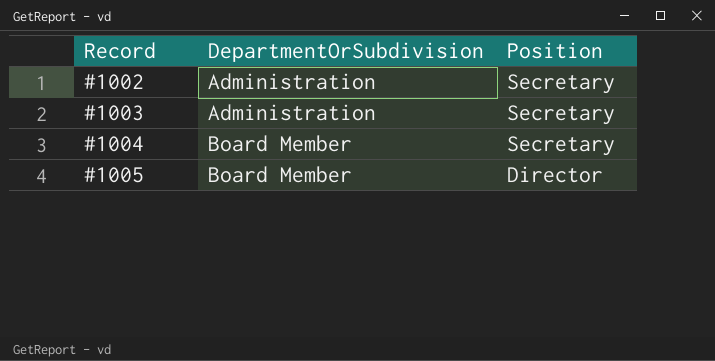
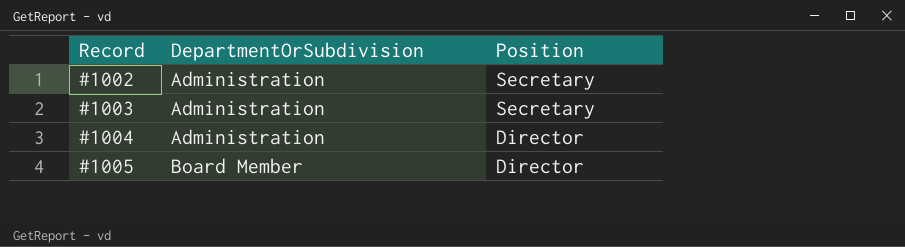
#1004 | DepartmentOrSubdivision: Board Member -> Administration
#1004 | Position: Secretary -> Director

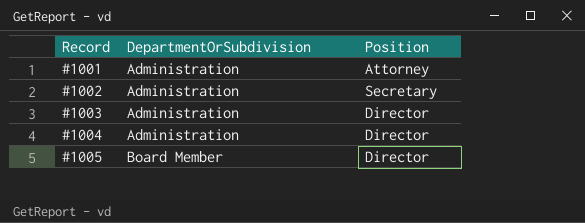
row #1001: none -> Administration | Attorney
#1003 | Position: Secretary -> Director

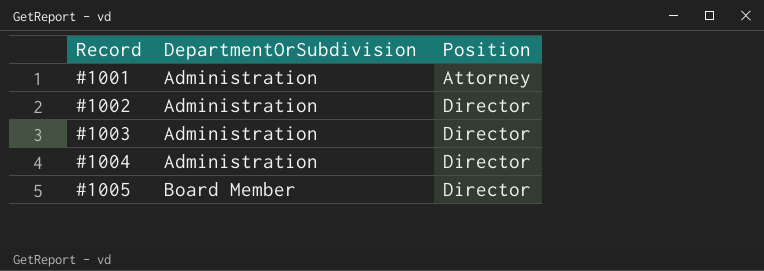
#1002 | Position: Secretary -> Director

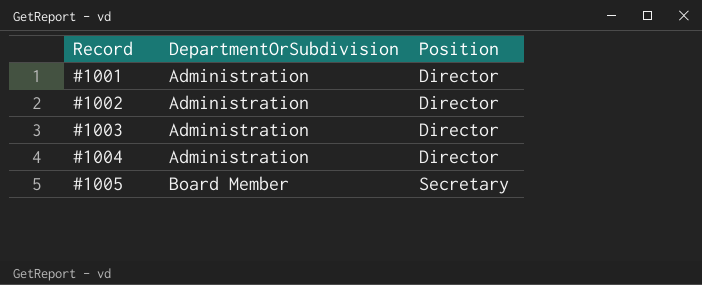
#1001 | Position: Attorney -> Director
#1005 | Position: Director -> Secretary

